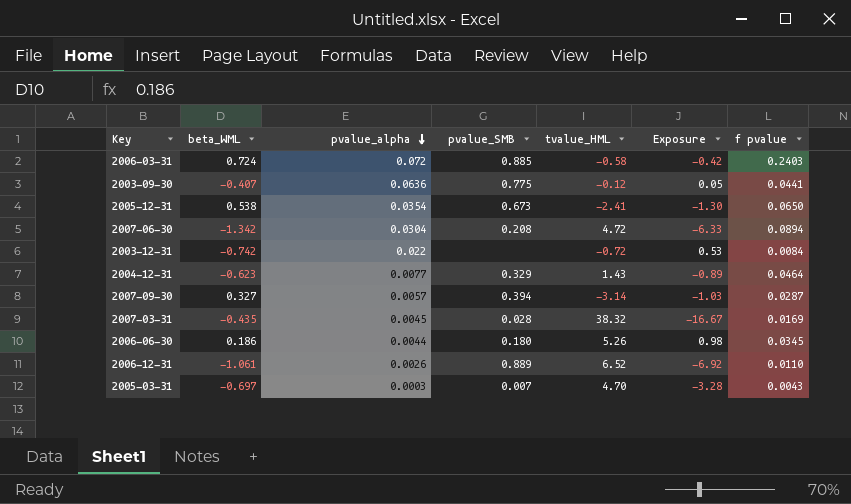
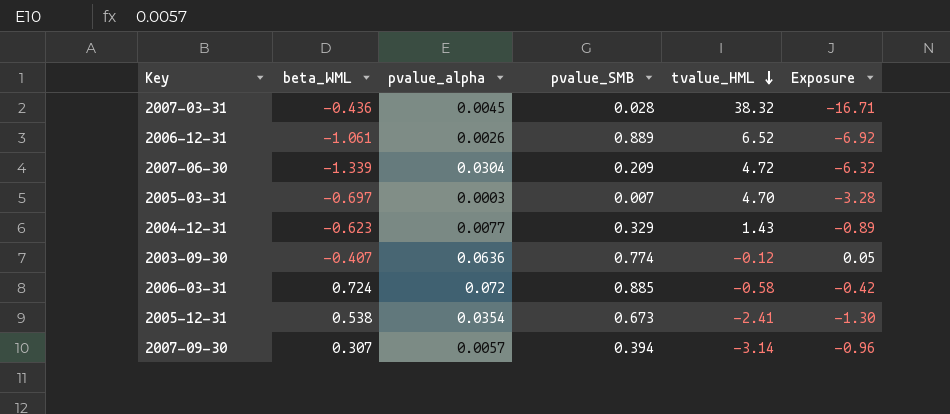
row order: pvalue_alpha descending -> tvalue_HML descending
column f pvalue | position: 7 -> none
row 2003-12-31: -0.742 | 0.022 | none | -0.72 | 0.53 | 0.0084 -> none
row 2006-06-30: 0.186 | 0.0044 | 0.180 | 5.26 | 0.98 | 0.0345 -> none
2007-03-31 | beta_WML: -0.435 -> -0.436
2007-03-31 | Exposure: -16.67 -> -16.71
2007-06-30 | beta_WML: -1.342 -> -1.339
2007-06-30 | pvalue_SMB: 0.208 -> 0.209
2007-06-30 | Exposure: -6.33 -> -6.32
2003-09-30 | pvalue_SMB: 0.775 -> 0.774
2007-09-30 | beta_WML: 0.327 -> 0.307
2007-09-30 | Exposure: -1.03 -> -0.96

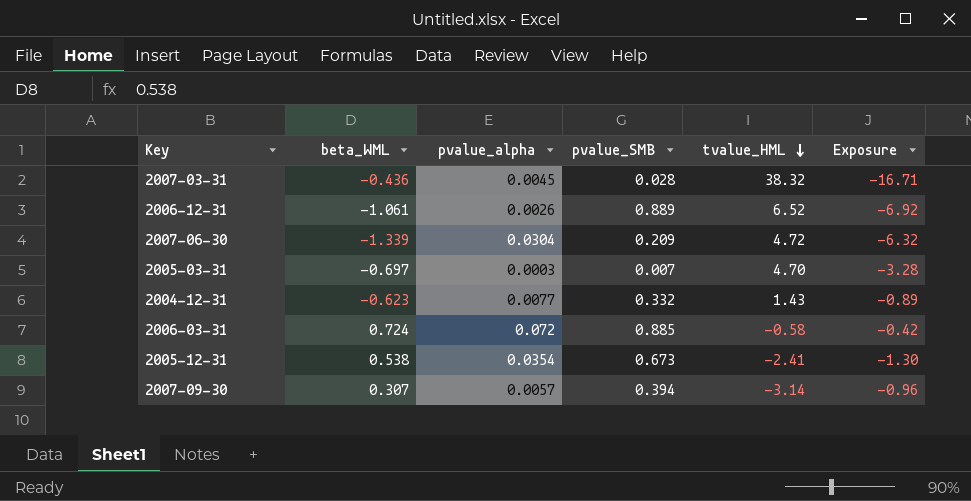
row 2003-09-30: -0.407 | 0.0636 | 0.774 | -0.12 | 0.05 -> none
2004-12-31 | pvalue_SMB: 0.329 -> 0.332

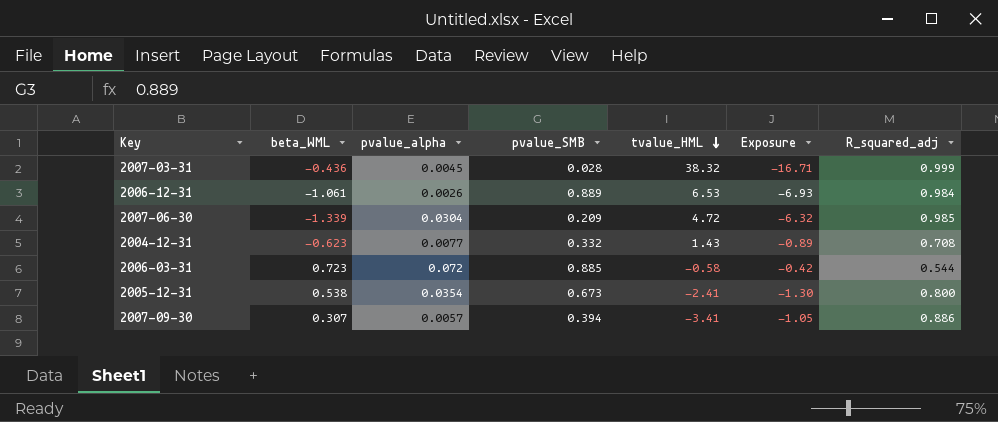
column R_squared_adj | position: none -> 7
row 2005-03-31: -0.697 | 0.0003 | 0.007 | 4.70 | -3.28 -> none
2006-12-31 | tvalue_HML: 6.52 -> 6.53
2006-12-31 | Exposure: -6.92 -> -6.93
2006-03-31 | beta_WML: 0.724 -> 0.723
2007-09-30 | tvalue_HML: -3.14 -> -3.41
2007-09-30 | Exposure: -0.96 -> -1.05

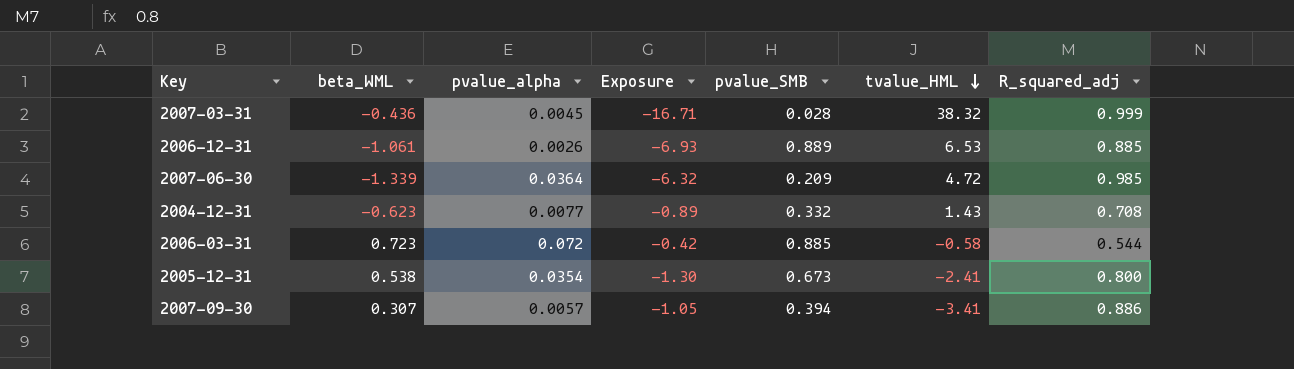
column Exposure | position: 6 -> 4
2006-12-31 | R_squared_adj: 0.984 -> 0.885
2007-06-30 | pvalue_alpha: 0.0304 -> 0.0364

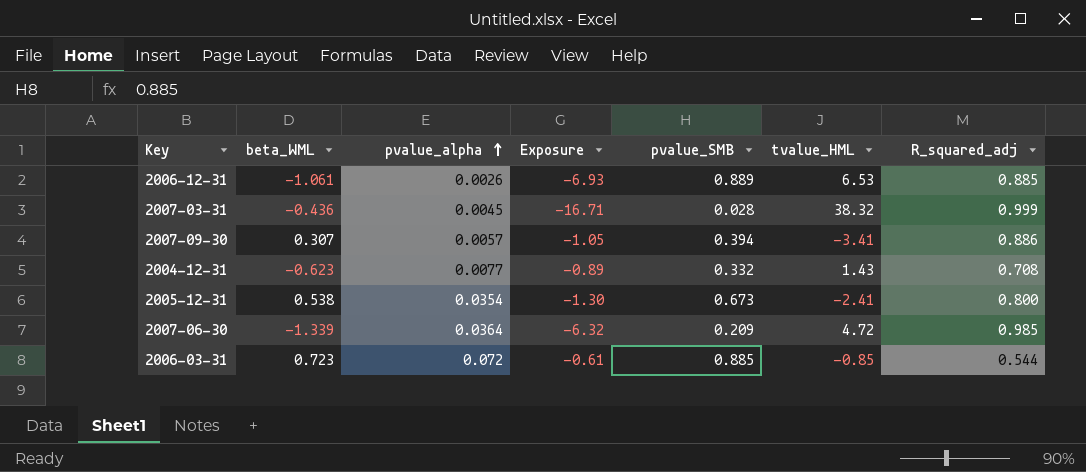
row order: tvalue_HML descending -> pvalue_alpha ascending
2006-03-31 | Exposure: -0.42 -> -0.61
2006-03-31 | tvalue_HML: -0.58 -> -0.85

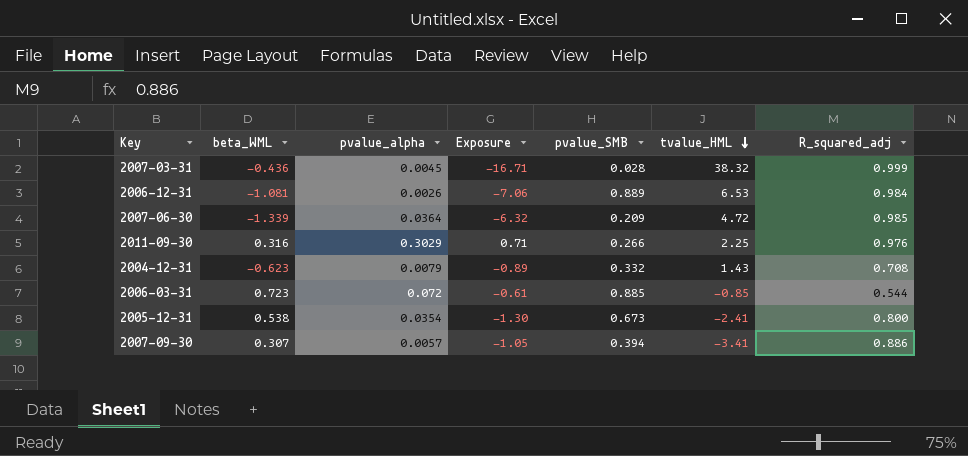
row order: pvalue_alpha ascending -> tvalue_HML descending
2006-12-31 | beta_WML: -1.061 -> -1.081
2006-12-31 | Exposure: -6.93 -> -7.06
2006-12-31 | R_squared_adj: 0.885 -> 0.984
row 2011-09-30: none -> 0.316 | 0.3029 | 0.71 | 0.266 | 2.25 | 0.976
2004-12-31 | pvalue_alpha: 0.0077 -> 0.0079

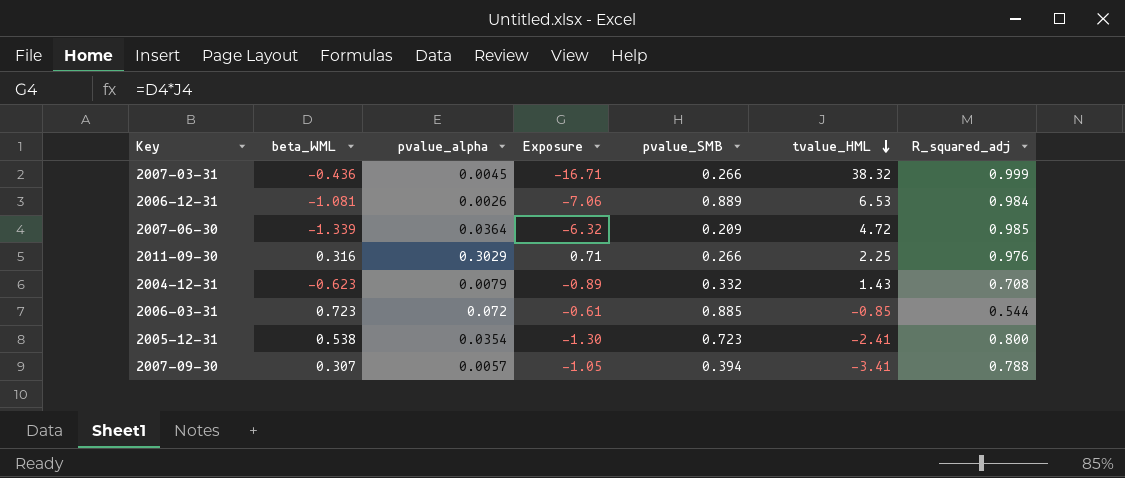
2007-03-31 | pvalue_SMB: 0.028 -> 0.266
2005-12-31 | pvalue_SMB: 0.673 -> 0.723
2007-09-30 | R_squared_adj: 0.886 -> 0.788

